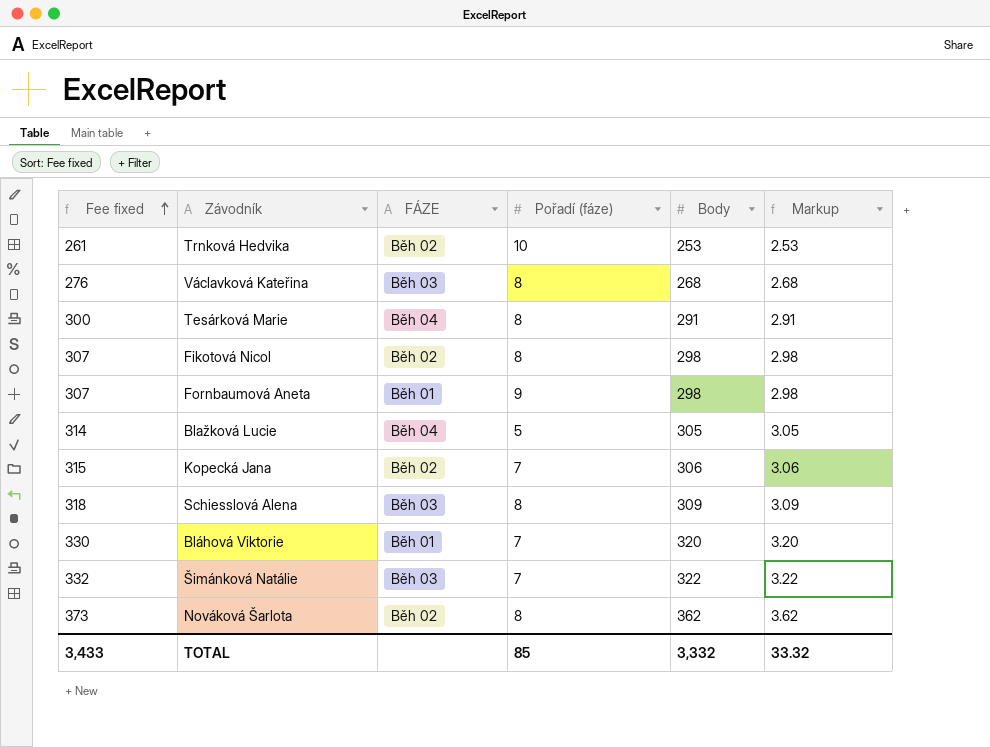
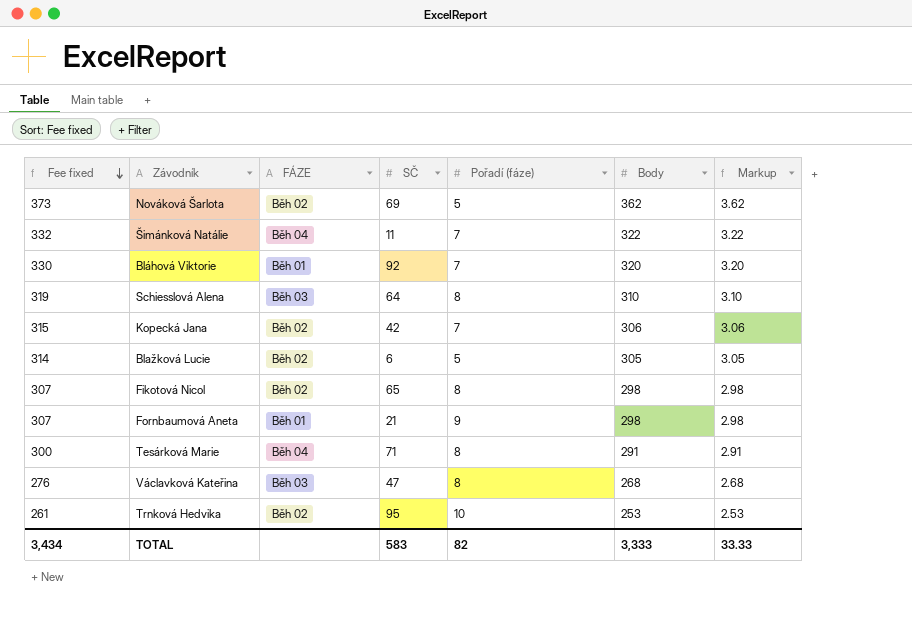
row order: Fee fixed ascending -> Fee fixed descending
column SČ | position: none -> 4
Nováková Šarlota | Pořadí (fáze): 8 -> 5
Šimánková Natálie | FÁZE: Běh 03 -> Běh 04
Schiesslová Alena | Fee fixed: 318 -> 319
Schiesslová Alena | Body: 309 -> 310
Schiesslová Alena | Markup: 3.09 -> 3.10
Blažková Lucie | FÁZE: Běh 04 -> Běh 02
TOTAL | Fee fixed: 3,433 -> 3,434
TOTAL | Pořadí (fáze): 85 -> 82
TOTAL | Body: 3,332 -> 3,333
TOTAL | Markup: 33.32 -> 33.33

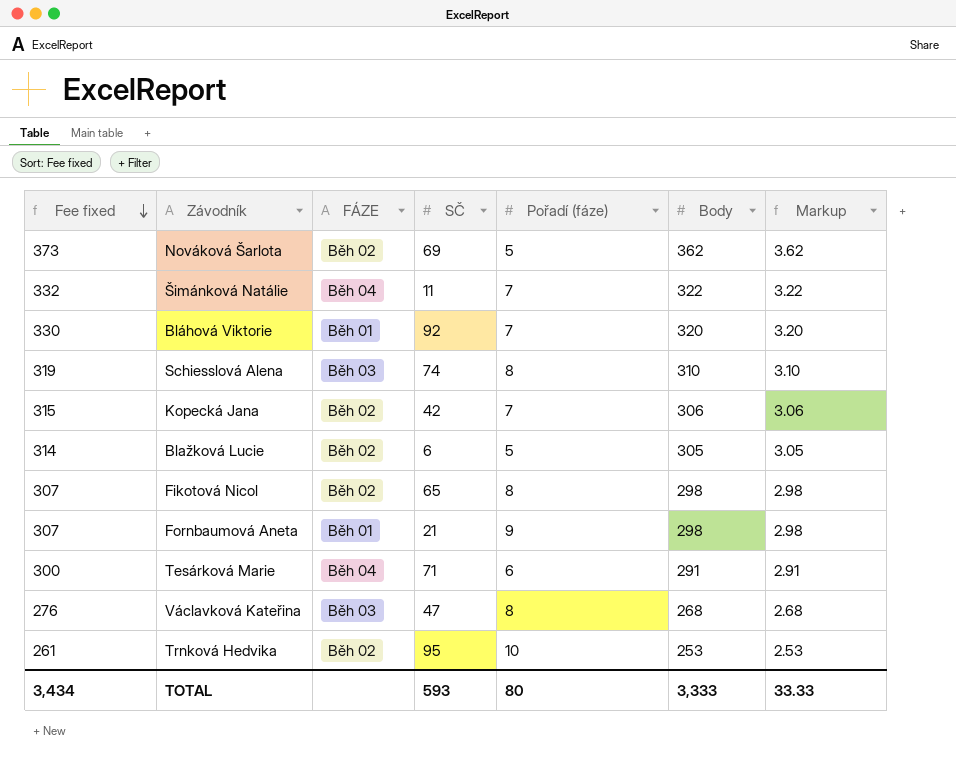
Schiesslová Alena | SČ: 64 -> 74
Tesárková Marie | Pořadí (fáze): 8 -> 6
TOTAL | SČ: 583 -> 593
TOTAL | Pořadí (fáze): 82 -> 80

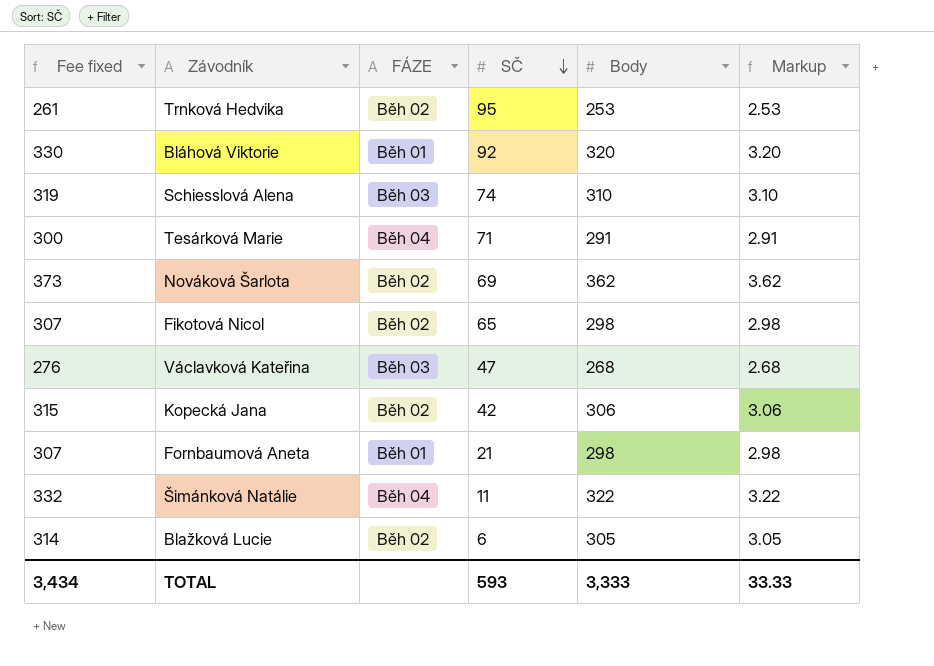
row order: Fee fixed descending -> SČ descending
column Pořadí (fáze) | position: 5 -> none

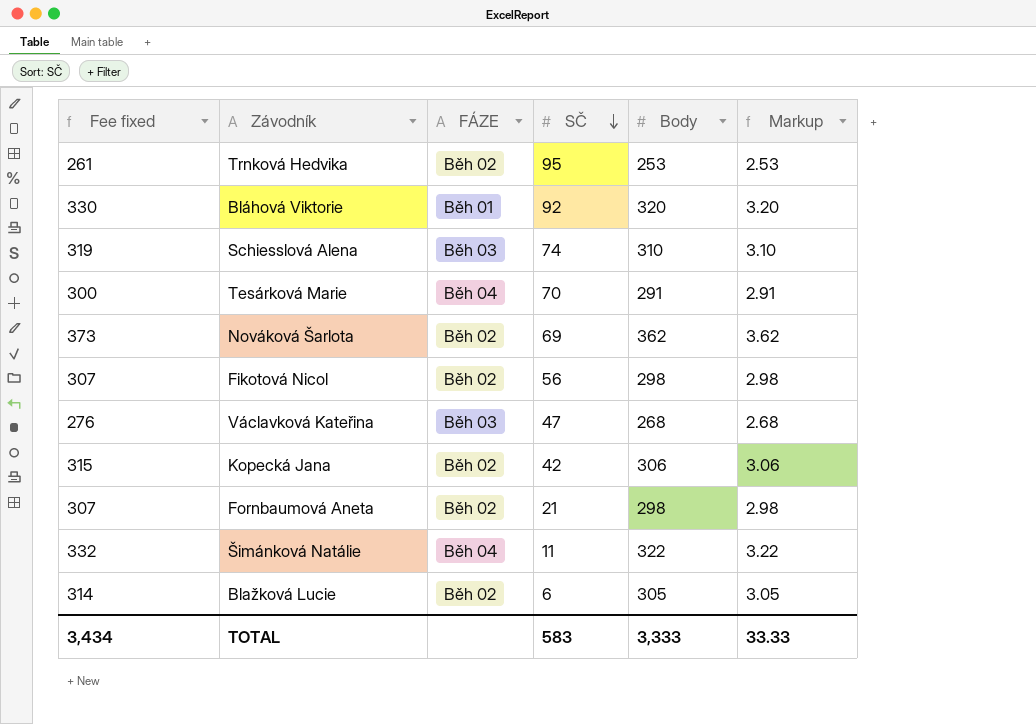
Tesárková Marie | SČ: 71 -> 70
Fikotová Nicol | SČ: 65 -> 56
Fornbaumová Aneta | FÁZE: Běh 01 -> Běh 02
TOTAL | SČ: 593 -> 583

